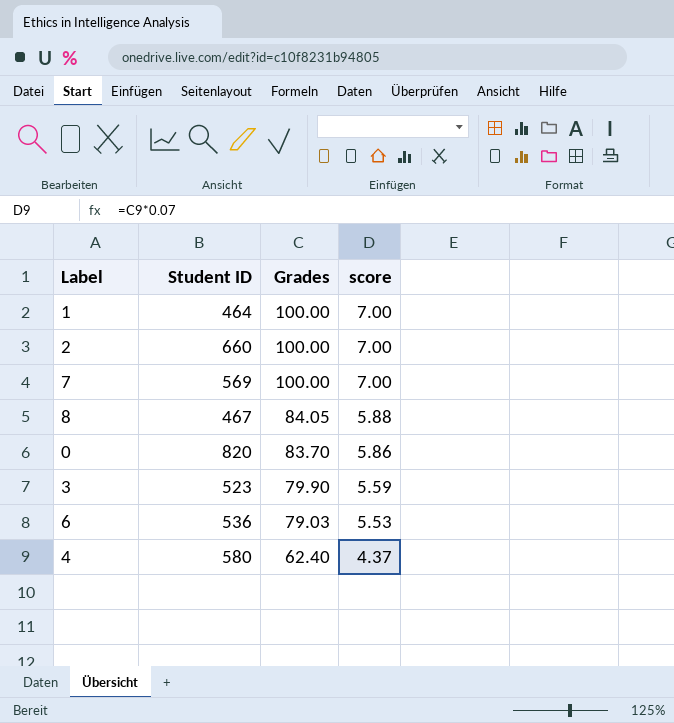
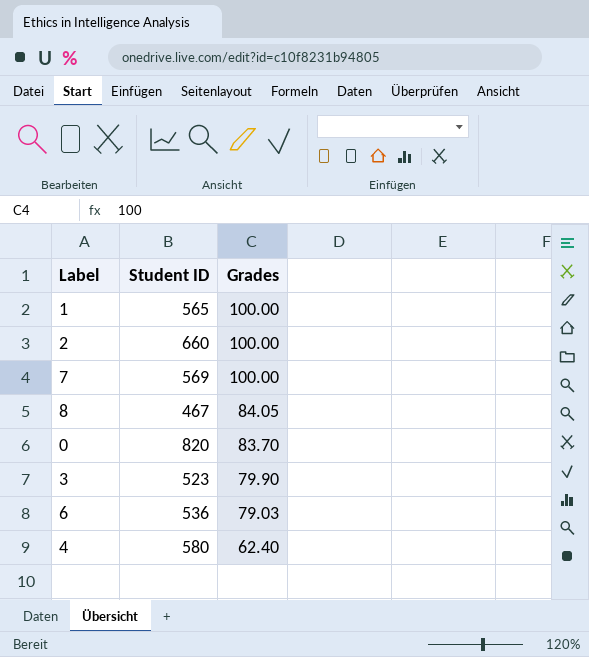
column score | formula: [Grades] * 0.07 -> none
1 | Student ID: 464 -> 565

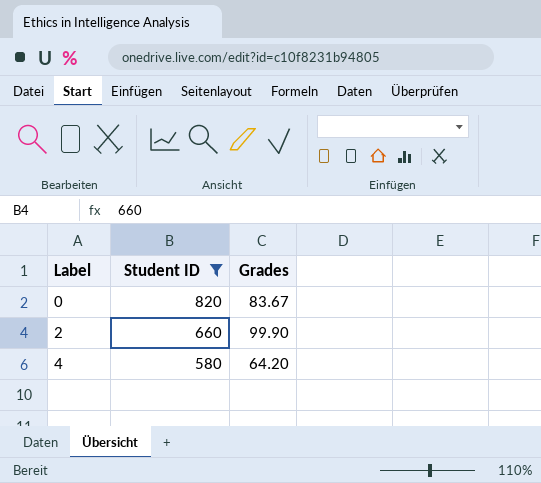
filter: none -> Student ID >= 580
row order: Grades descending -> Label ascending
0 | Grades: 83.70 -> 83.67
2 | Grades: 100.00 -> 99.90
4 | Grades: 62.40 -> 64.20

